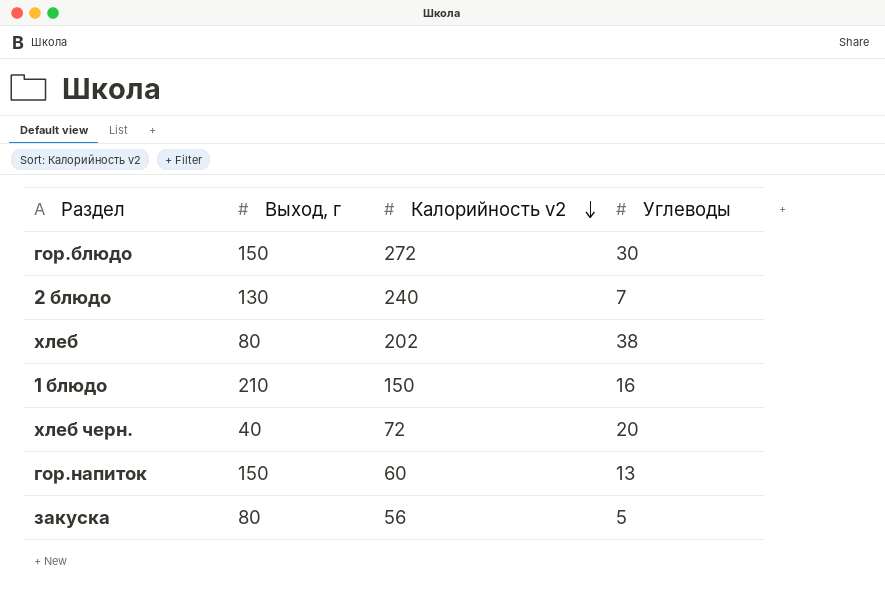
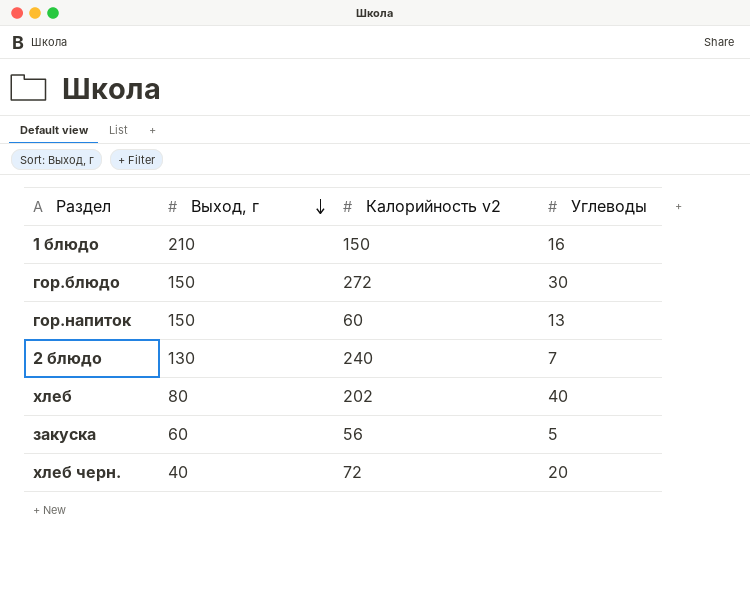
row order: Калорийность v2 descending -> Выход, г descending
хлеб | Углеводы: 38 -> 40
закуска | Выход, г: 80 -> 60

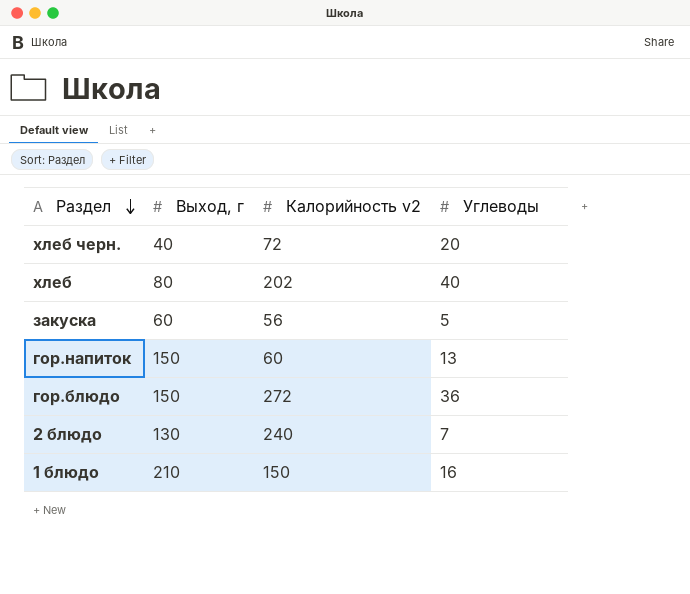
row order: Выход, г descending -> Раздел descending
гор.блюдо | Углеводы: 30 -> 36

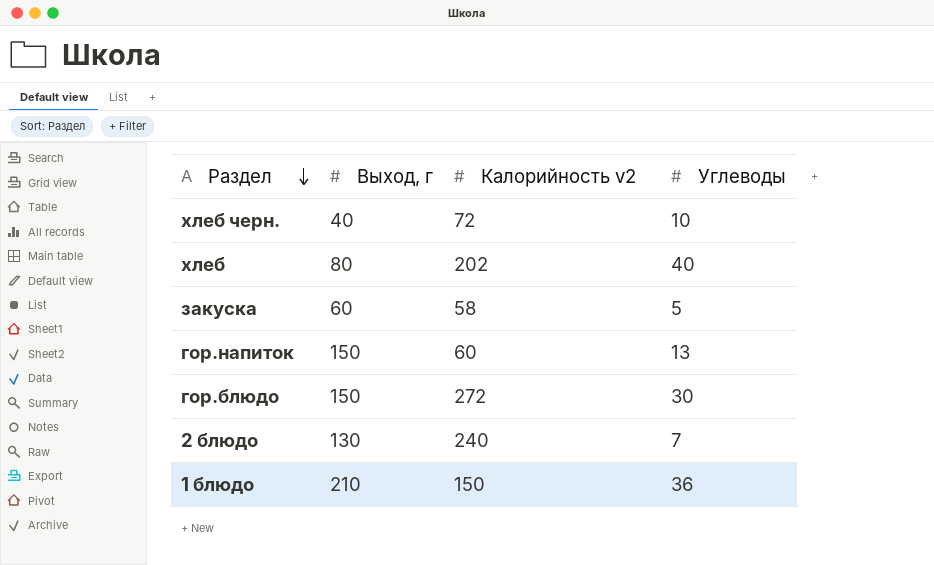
хлеб черн. | Углеводы: 20 -> 10
закуска | Калорийность v2: 56 -> 58
гор.блюдо | Углеводы: 36 -> 30
1 блюдо | Углеводы: 16 -> 36

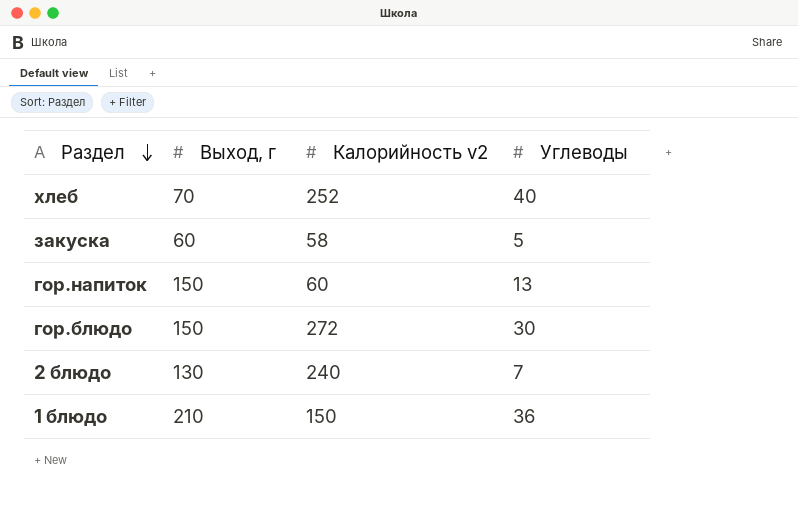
row хлеб черн.: 40 | 72 | 10 -> none
хлеб | Выход, г: 80 -> 70
хлеб | Калорийность v2: 202 -> 252

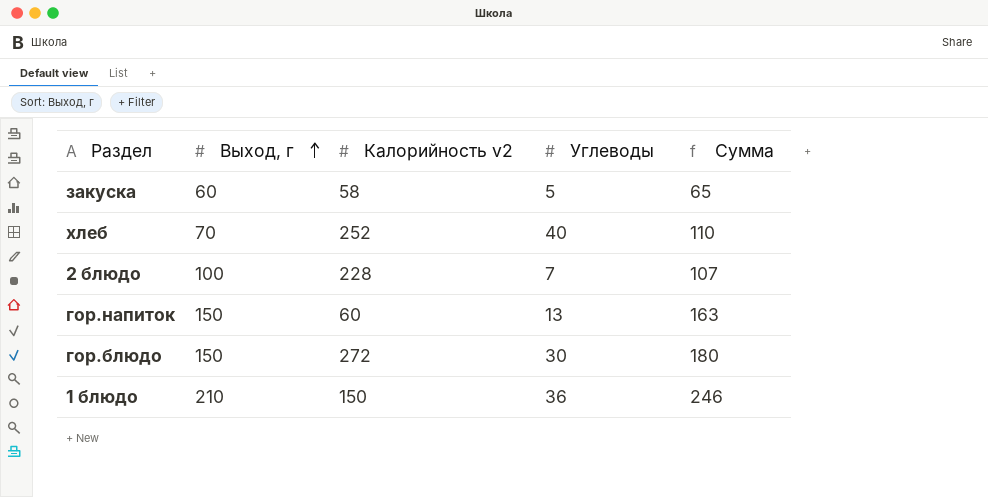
row order: Раздел descending -> Выход, г ascending
column Сумма | formula: none -> [Выход, г] + [Углеводы]
2 блюдо | Выход, г: 130 -> 100
2 блюдо | Калорийность v2: 240 -> 228

